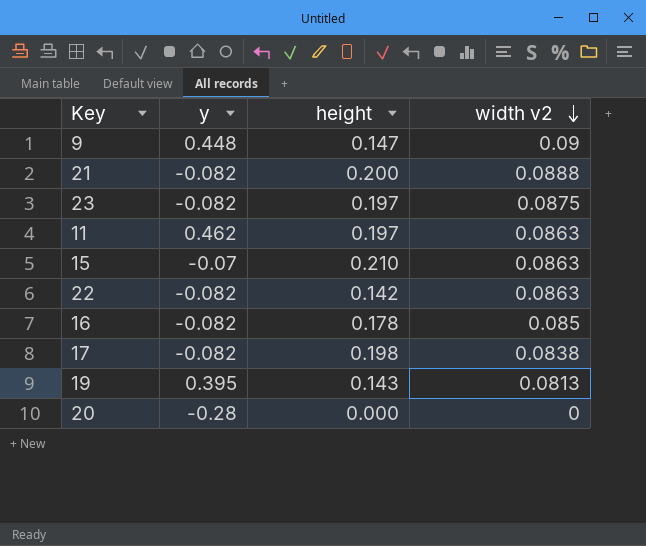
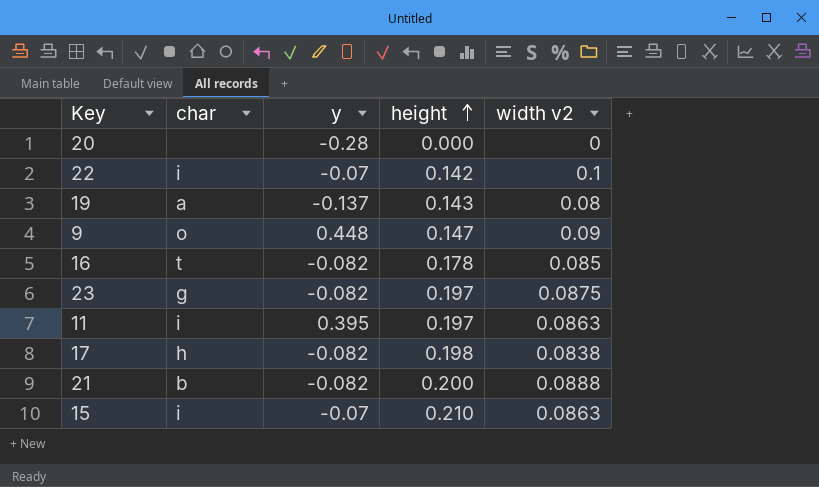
row order: width v2 descending -> height ascending
column char | position: none -> 2
22 | y: -0.082 -> -0.07
22 | width v2: 0.0863 -> 0.1
19 | y: 0.395 -> -0.137
19 | width v2: 0.0813 -> 0.08
11 | y: 0.462 -> 0.395

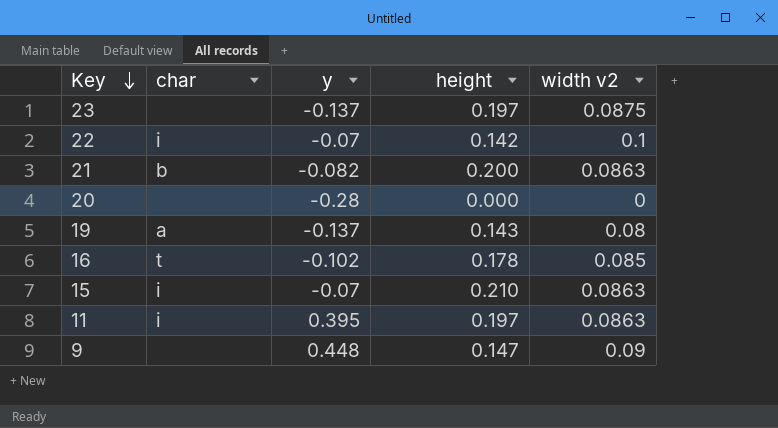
row order: height ascending -> Key descending
row 17: h | -0.082 | 0.198 | 0.0838 -> none
23 | char: g -> none
23 | y: -0.082 -> -0.137
21 | width v2: 0.0888 -> 0.0863
16 | y: -0.082 -> -0.102
9 | char: o -> none

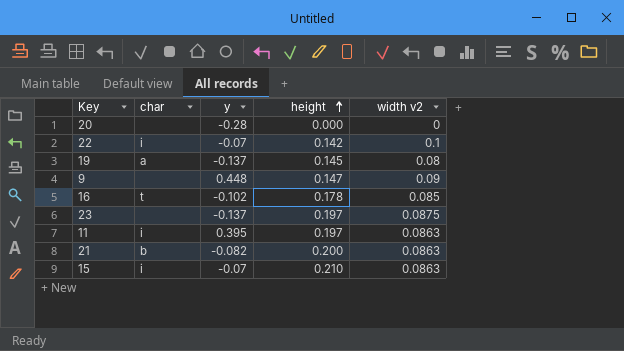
row order: Key descending -> height ascending
19 | height: 0.143 -> 0.145

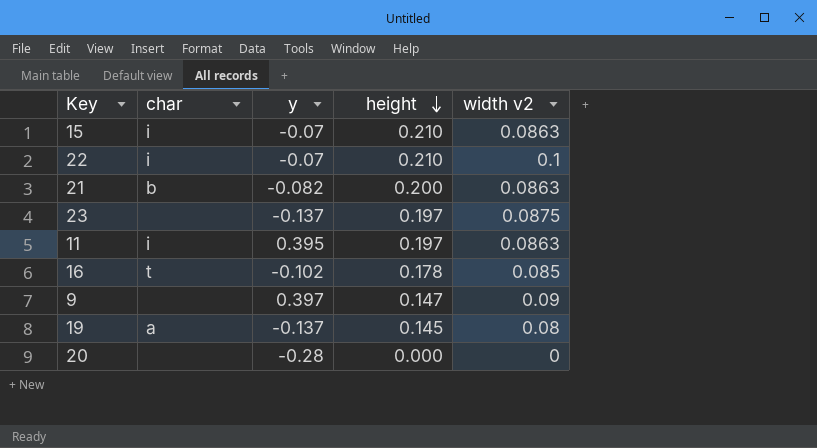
row order: height ascending -> height descending
22 | height: 0.142 -> 0.210
9 | y: 0.448 -> 0.397

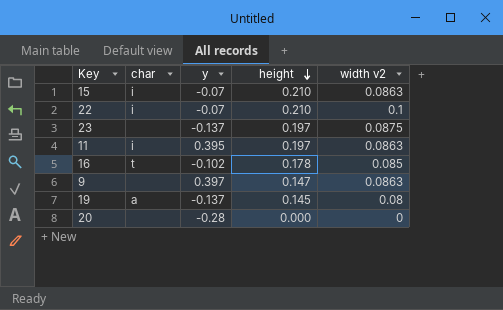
row 21: b | -0.082 | 0.200 | 0.0863 -> none
9 | width v2: 0.09 -> 0.0863

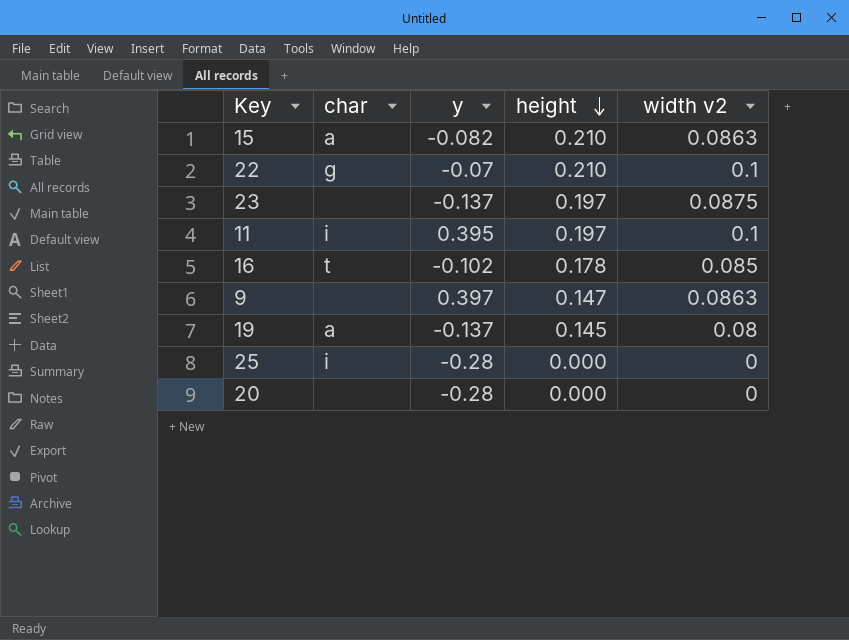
15 | char: i -> a
15 | y: -0.07 -> -0.082
22 | char: i -> g
11 | width v2: 0.0863 -> 0.1
row 25: none -> i | -0.28 | 0.000 | 0

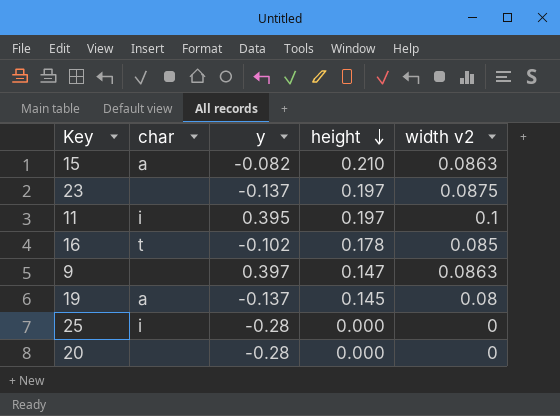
row 22: g | -0.07 | 0.210 | 0.1 -> none

